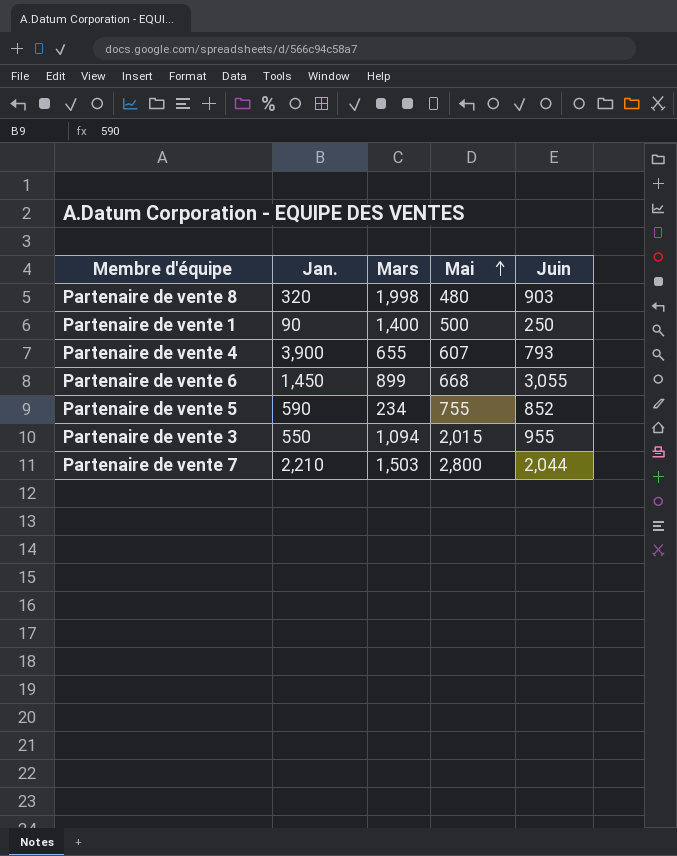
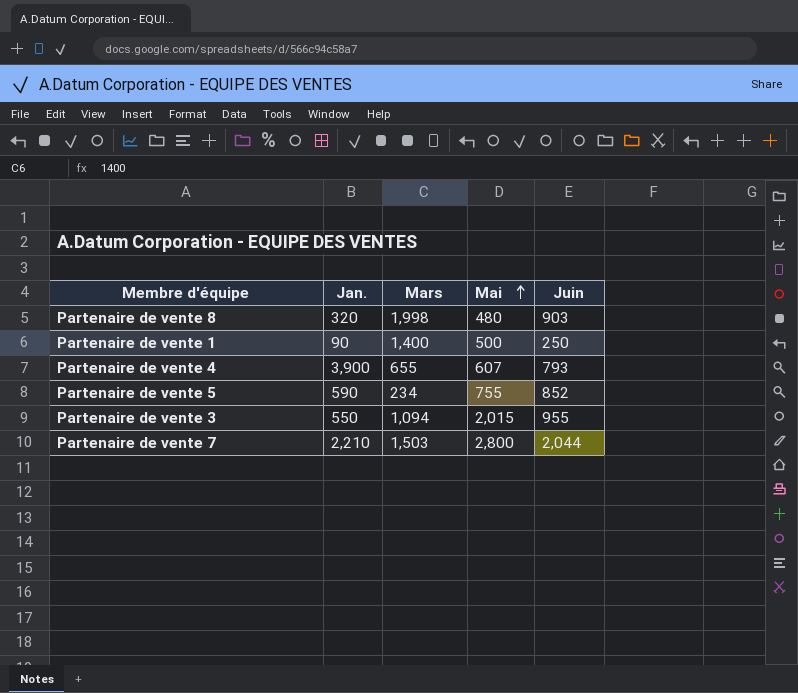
row Partenaire de vente 6: 1,450 | 899 | 668 | 3,055 -> none

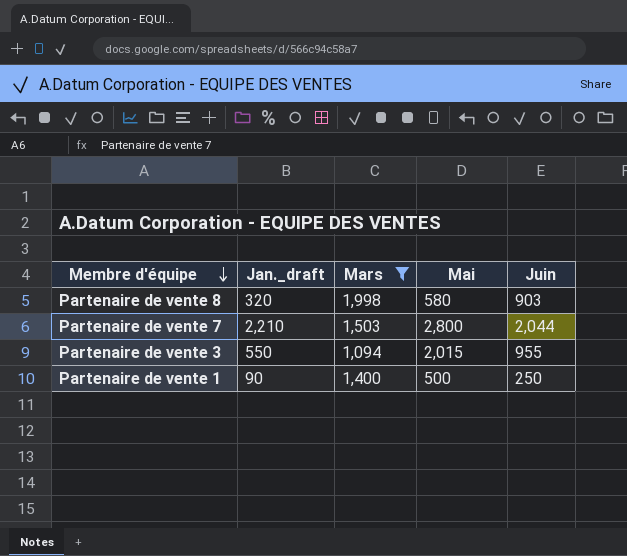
filter: none -> Mars >= 1,094
row order: Mai ascending -> Membre d'équipe descending
column name: Jan. -> Jan._draft
Partenaire de vente 8 | Mai: 480 -> 580

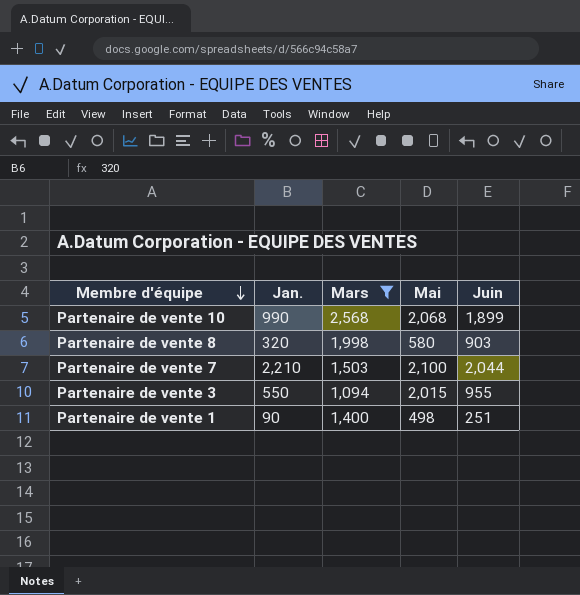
column name: Jan._draft -> Jan.
row Partenaire de vente 10: none -> 990 | 2,568 | 2,068 | 1,899
Partenaire de vente 7 | Mai: 2,800 -> 2,100
Partenaire de vente 1 | Mai: 500 -> 498
Partenaire de vente 1 | Juin: 250 -> 251

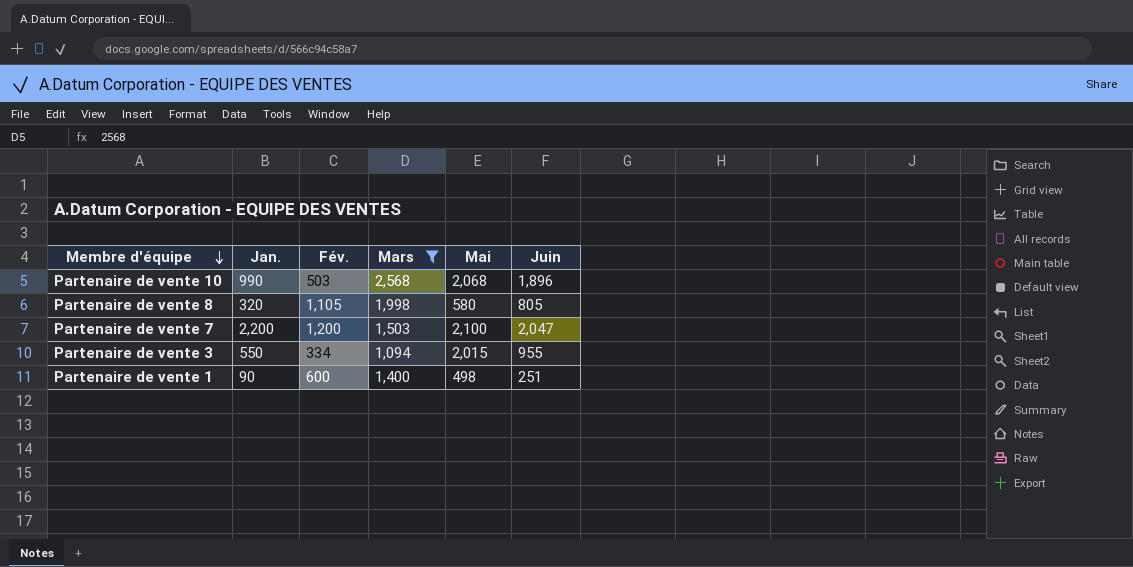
column Fév. | position: none -> 3
Partenaire de vente 10 | Juin: 1,899 -> 1,896
Partenaire de vente 8 | Juin: 903 -> 805
Partenaire de vente 7 | Jan.: 2,210 -> 2,200
Partenaire de vente 7 | Juin: 2,044 -> 2,047

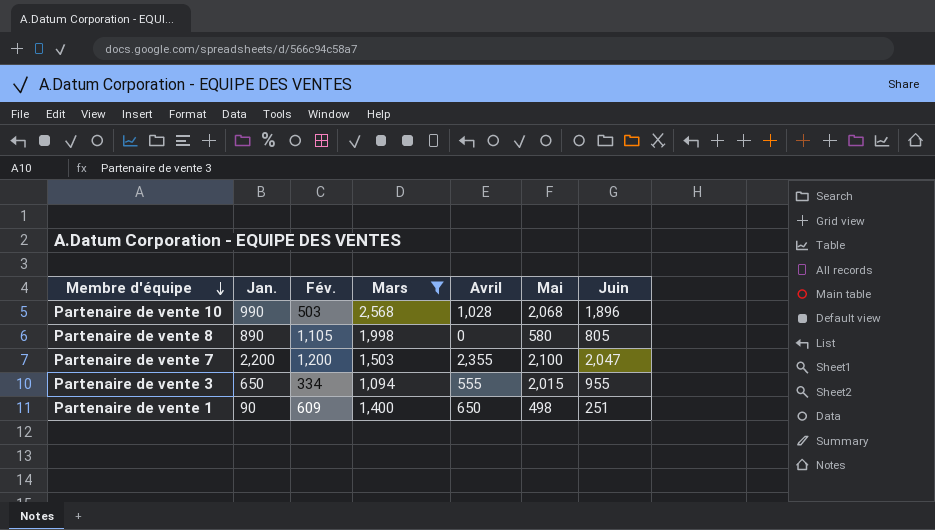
column Avril | position: none -> 5
Partenaire de vente 8 | Jan.: 320 -> 890
Partenaire de vente 3 | Jan.: 550 -> 650
Partenaire de vente 1 | Fév.: 600 -> 609

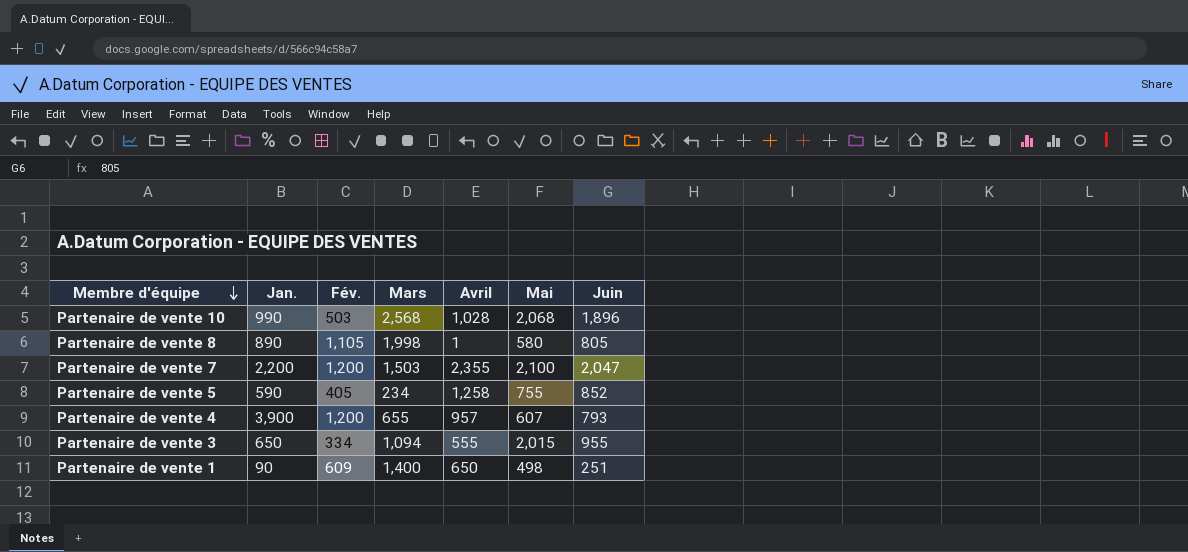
filter: Mars >= 1,094 -> none
Partenaire de vente 8 | Avril: 0 -> 1

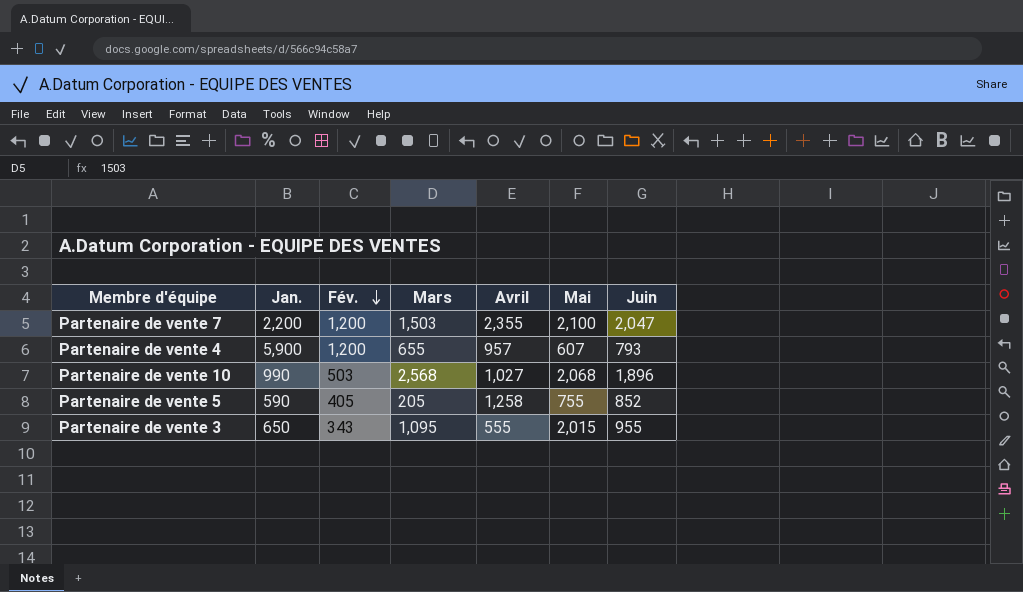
row order: Membre d'équipe descending -> Fév. descending
row Partenaire de vente 8: 890 | 1,105 | 1,998 | 1 | 580 | 805 -> none
row Partenaire de vente 1: 90 | 609 | 1,400 | 650 | 498 | 251 -> none
Partenaire de vente 4 | Jan.: 3,900 -> 5,900
Partenaire de vente 10 | Avril: 1,028 -> 1,027
Partenaire de vente 5 | Mars: 234 -> 205
Partenaire de vente 3 | Fév.: 334 -> 343
Partenaire de vente 3 | Mars: 1,094 -> 1,095

